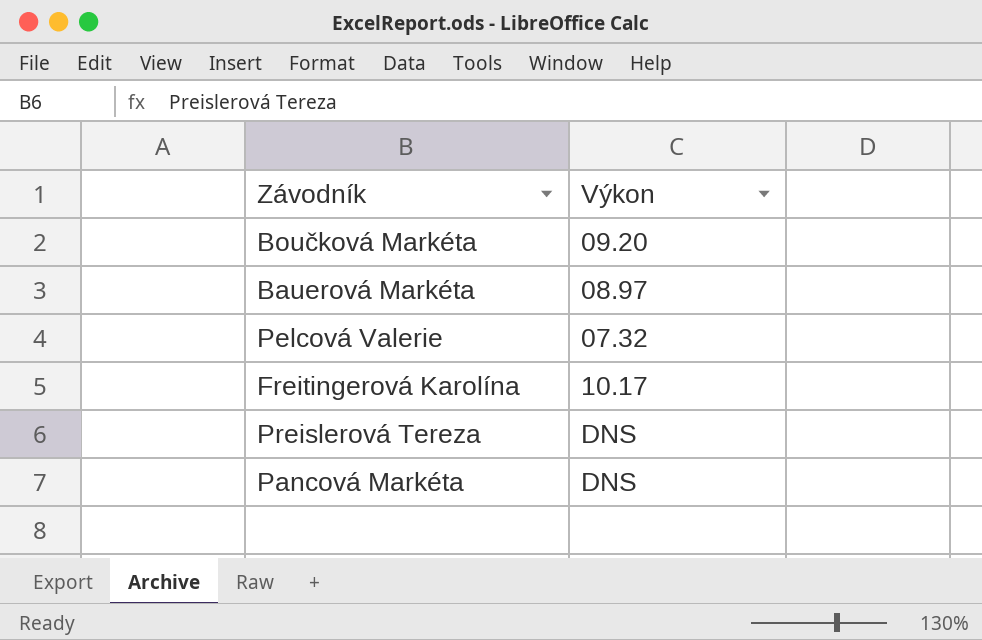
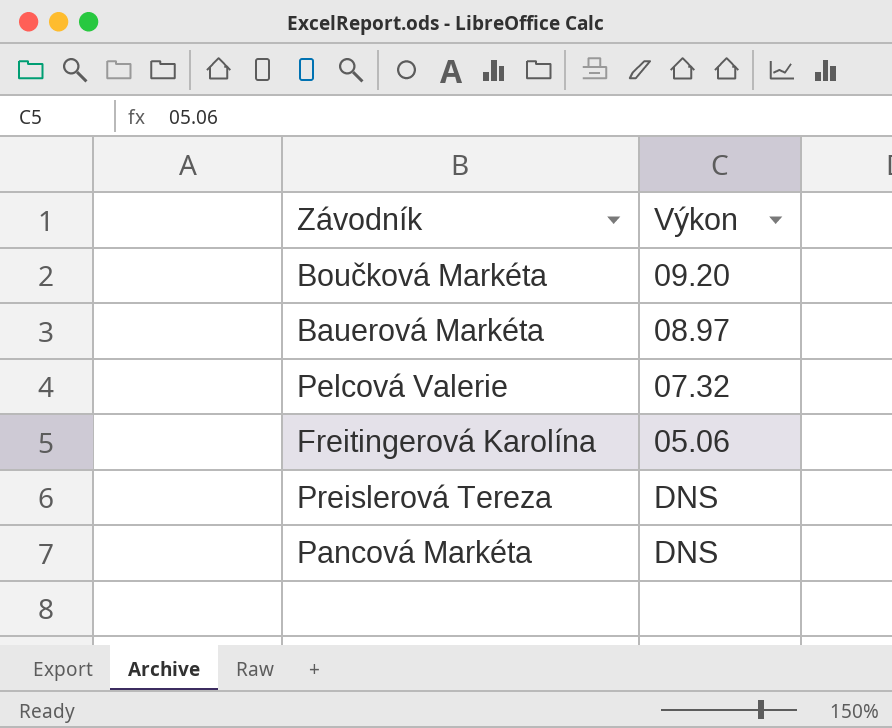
Freitingerová Karolína | Výkon: 10.17 -> 05.06

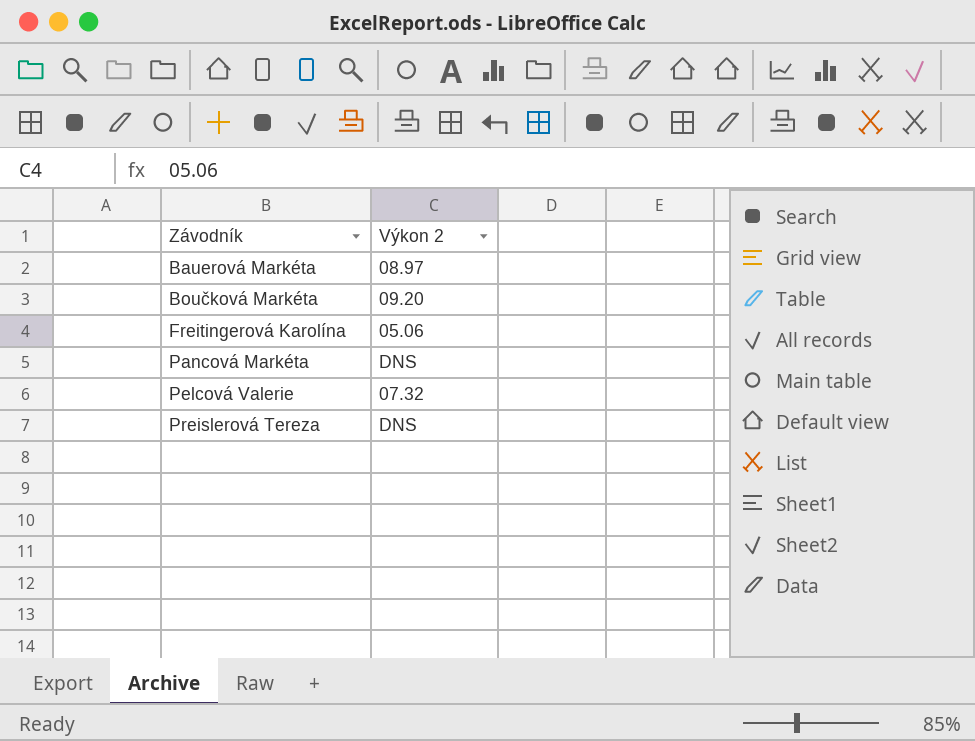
row order: none -> Závodník ascending
column name: Výkon -> Výkon 2

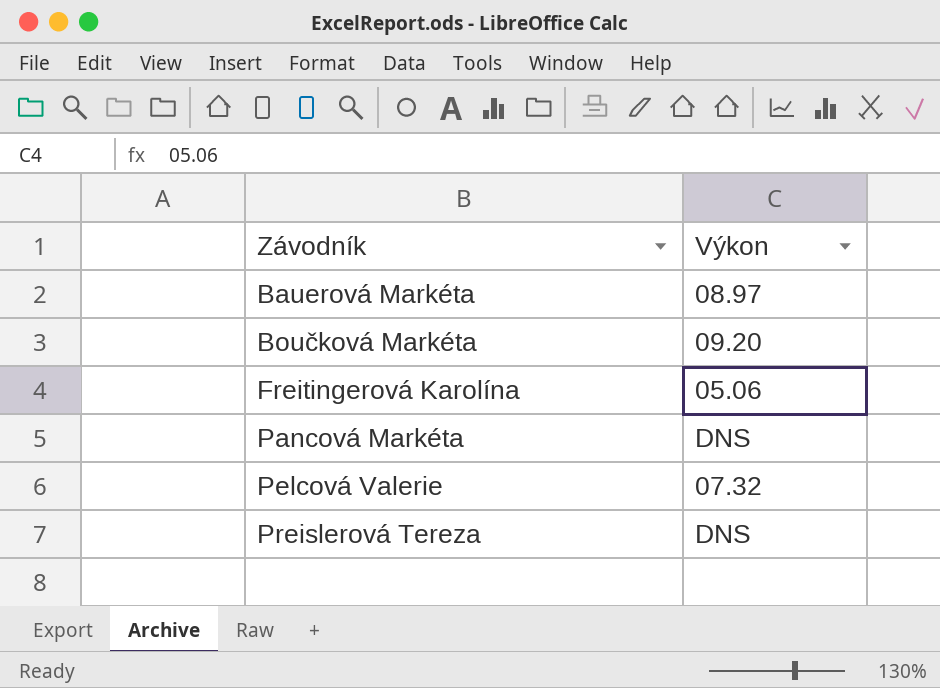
column name: Výkon 2 -> Výkon

